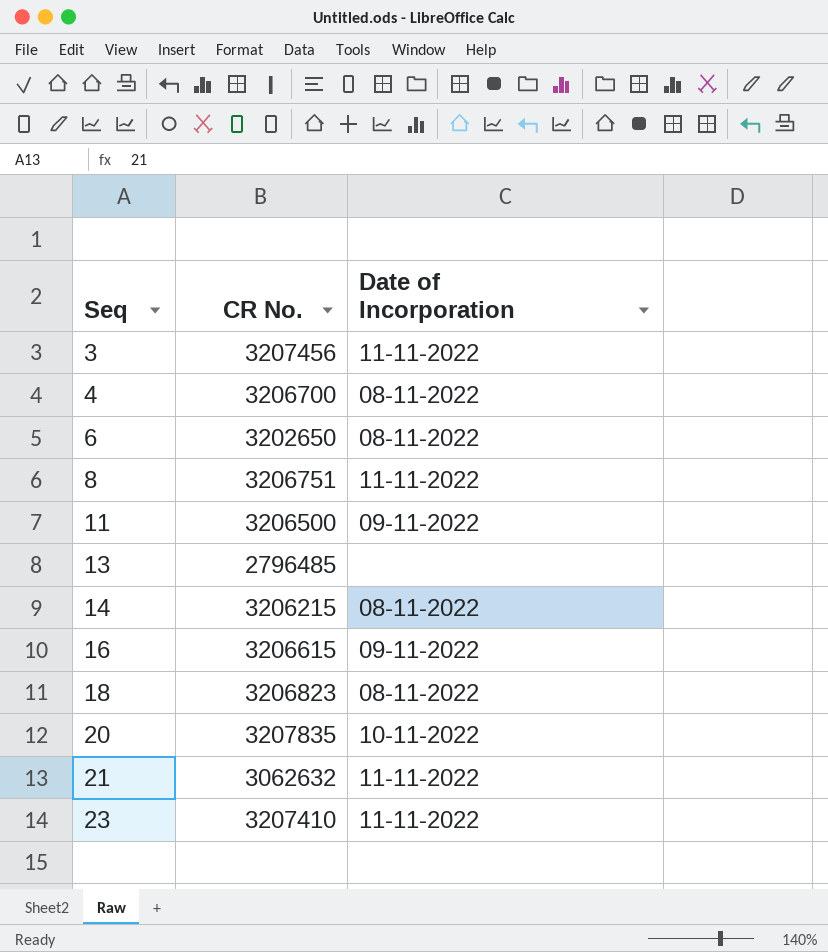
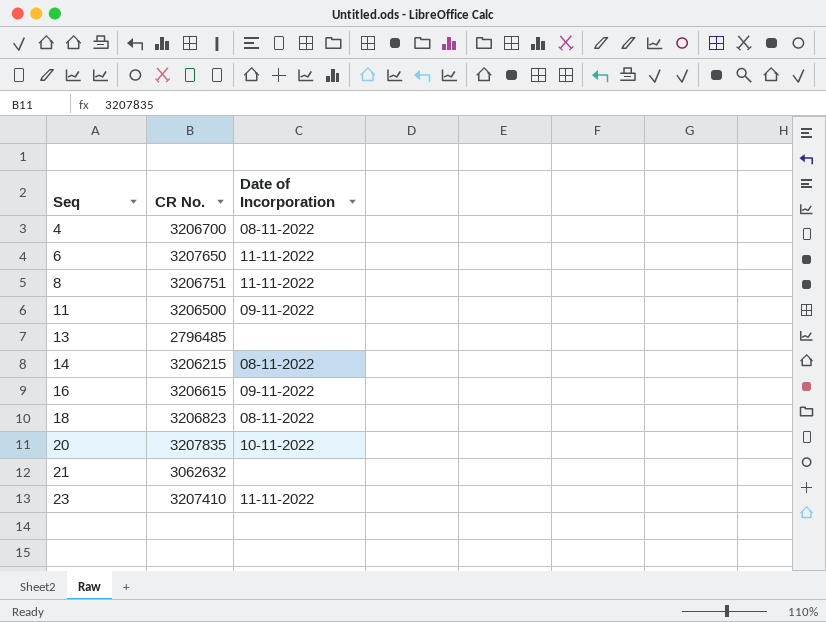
row 3: 3207456 | 11-11-2022 -> none
6 | CR No.: 3202650 -> 3207650
6 | Date of Incorporation: 08-11-2022 -> 11-11-2022
21 | Date of Incorporation: 11-11-2022 -> none

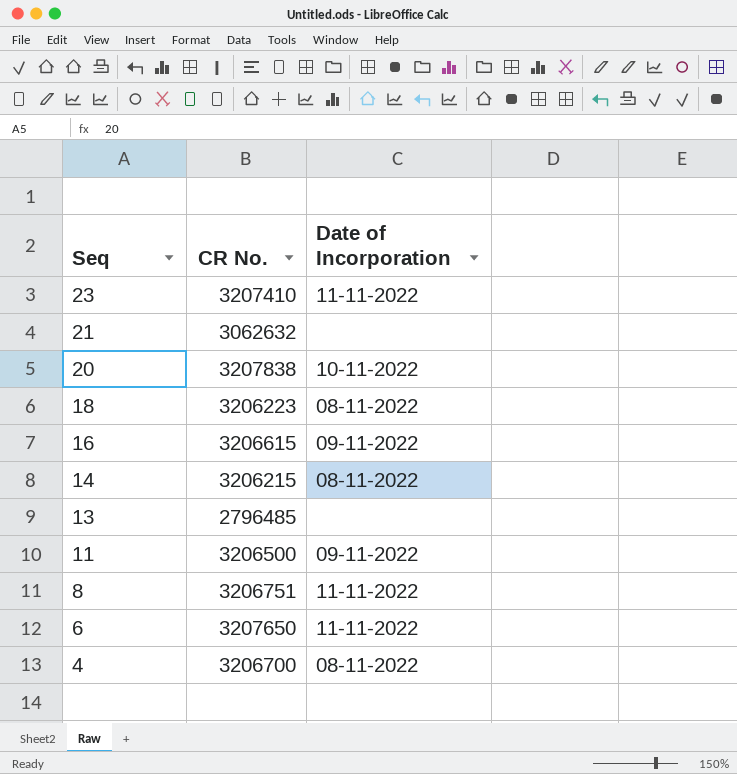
row order: Seq ascending -> Seq descending
20 | CR No.: 3207835 -> 3207838
18 | CR No.: 3206823 -> 3206223

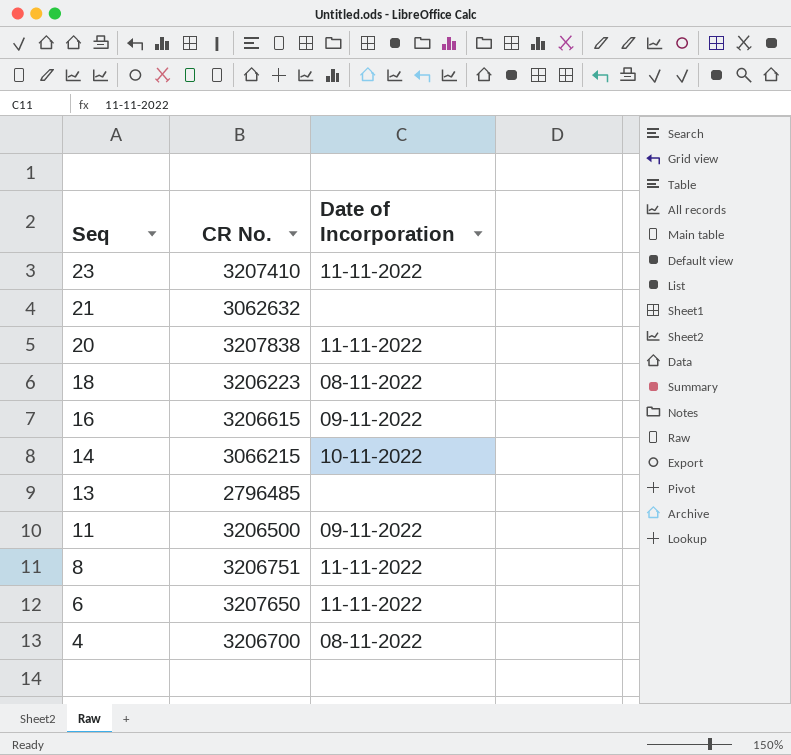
20 | Date of Incorporation: 10-11-2022 -> 11-11-2022
14 | CR No.: 3206215 -> 3066215
14 | Date of Incorporation: 08-11-2022 -> 10-11-2022

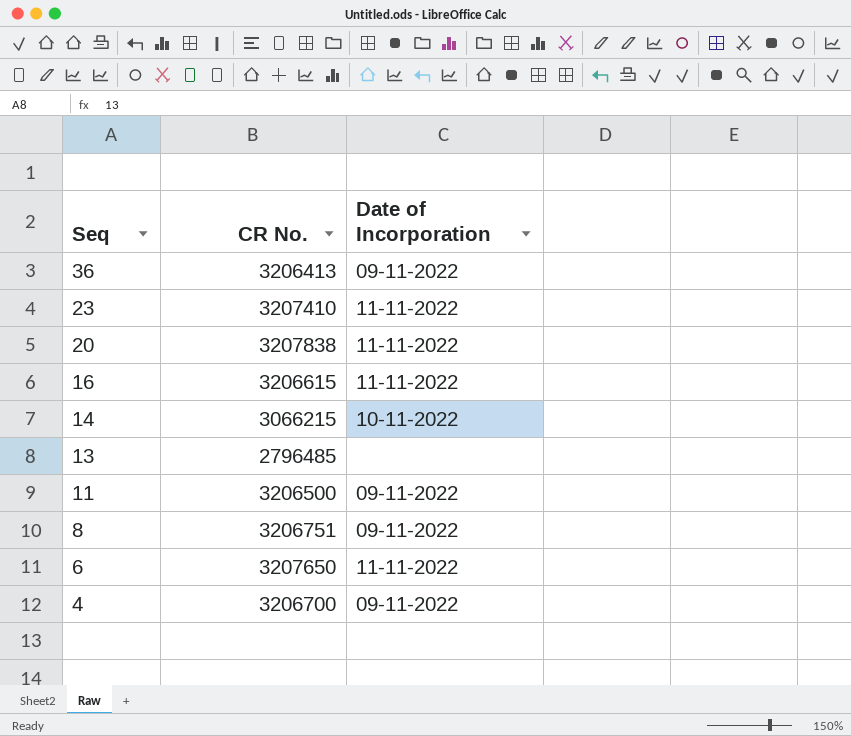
row 21: 3062632 | none -> none
row 18: 3206223 | 08-11-2022 -> none
row 36: none -> 3206413 | 09-11-2022
16 | Date of Incorporation: 09-11-2022 -> 11-11-2022
8 | Date of Incorporation: 11-11-2022 -> 09-11-2022
4 | Date of Incorporation: 08-11-2022 -> 09-11-2022

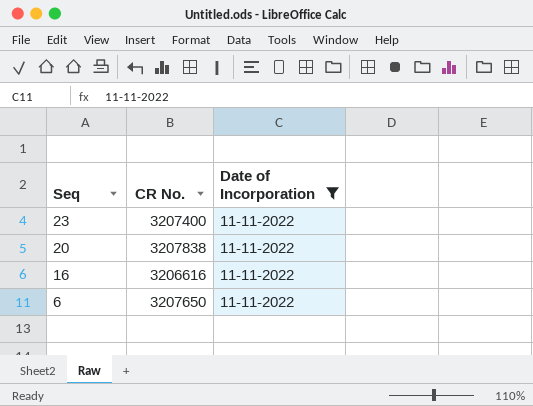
filter: none -> Date of Incorporation = 11-11-2022
23 | CR No.: 3207410 -> 3207400
16 | CR No.: 3206615 -> 3206616

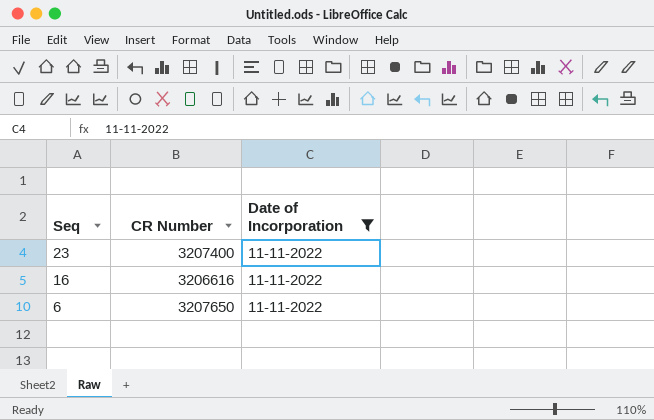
column name: CR No. -> CR Number
row 20: 3207838 | 11-11-2022 -> none

